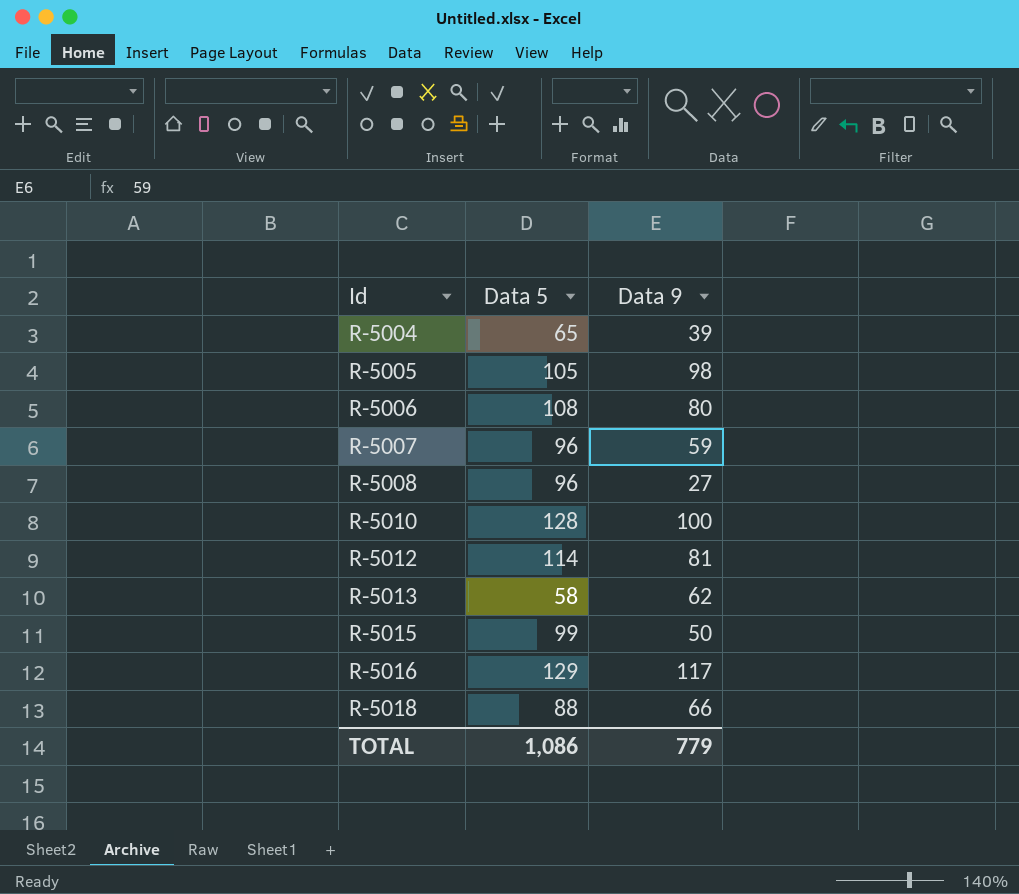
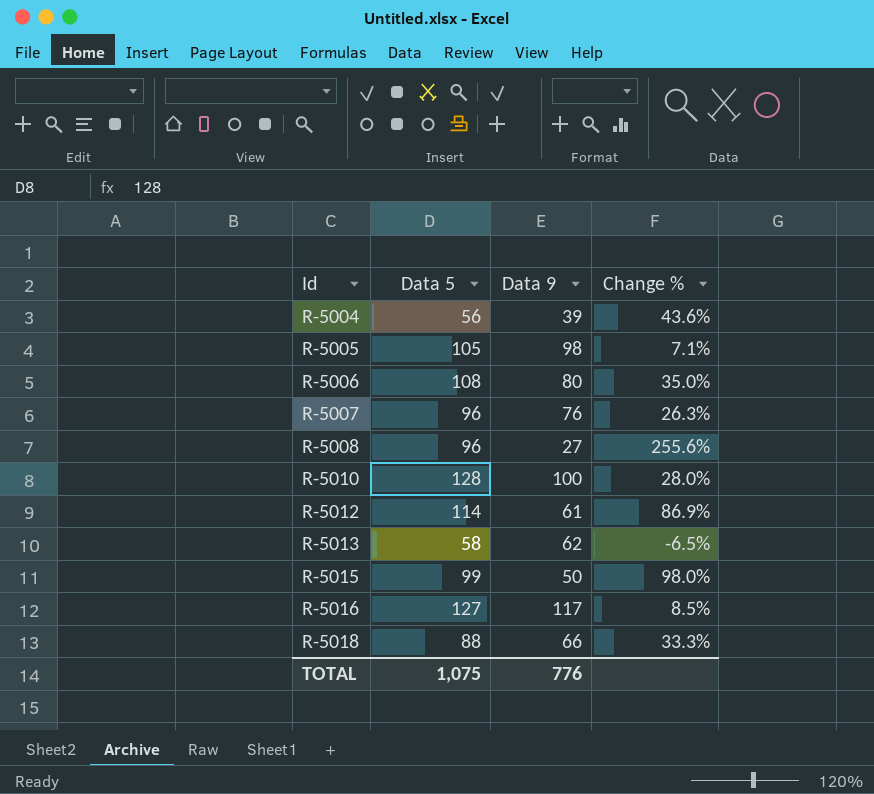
column Change % | formula: none -> ([Data 5] - [Data 9]) / [Data 9]
R-5004 | Data 5: 65 -> 56
R-5007 | Data 9: 59 -> 76
R-5012 | Data 9: 81 -> 61
R-5016 | Data 5: 129 -> 127
TOTAL | Data 5: 1,086 -> 1,075
TOTAL | Data 9: 779 -> 776

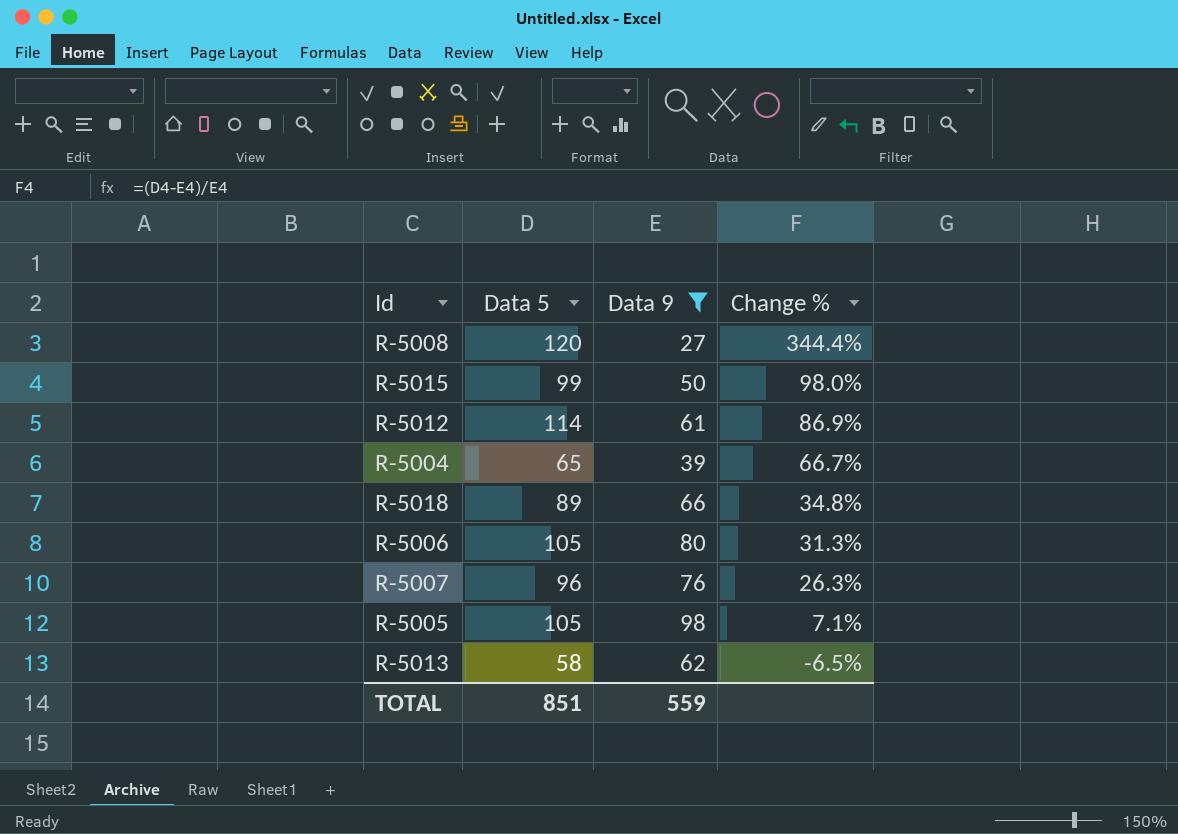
filter: none -> Data 9 <= 98
row order: Id ascending -> Change % descending
R-5008 | Data 5: 96 -> 120
R-5008 | Change %: 255.6% -> 344.4%
R-5004 | Data 5: 56 -> 65
R-5004 | Change %: 43.6% -> 66.7%
R-5018 | Data 5: 88 -> 89
R-5018 | Change %: 33.3% -> 34.8%
R-5006 | Data 5: 108 -> 105
R-5006 | Change %: 35.0% -> 31.3%
TOTAL | Data 5: 1,075 -> 851
TOTAL | Data 9: 776 -> 559

